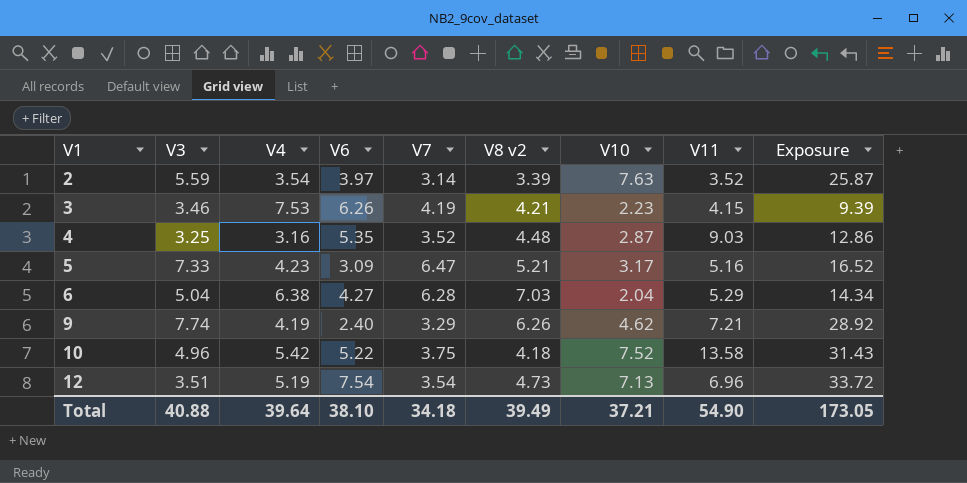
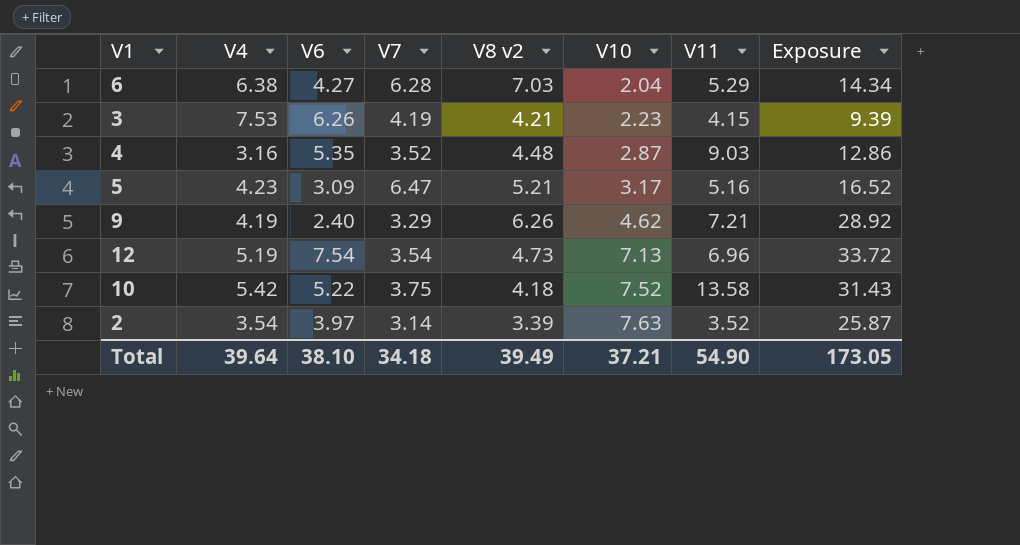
row order: V1 ascending -> V10 ascending
column V3 | position: 2 -> none

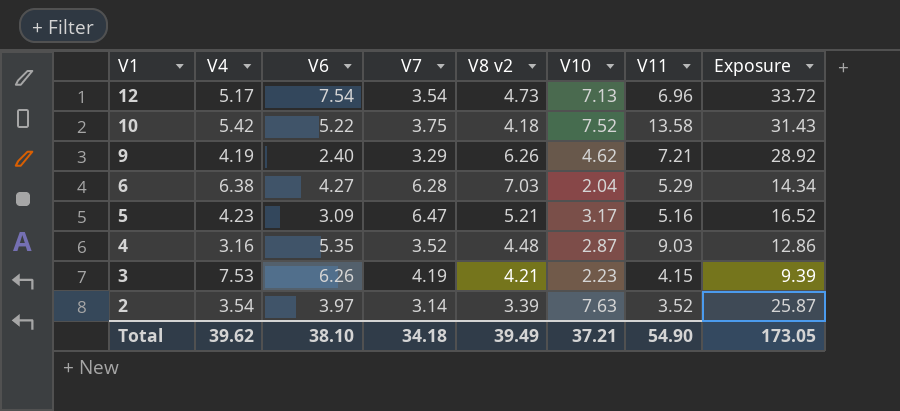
row order: V10 ascending -> V1 descending
12 | V4: 5.19 -> 5.17
Total | V4: 39.64 -> 39.62

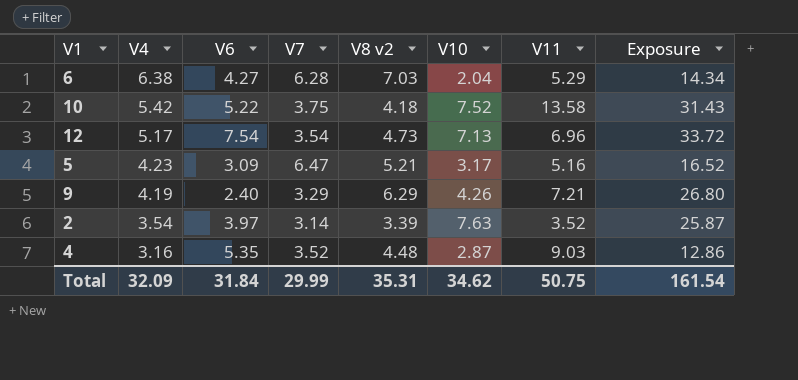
row order: V1 descending -> V4 descending
row 3: 7.53 | 6.26 | 4.19 | 4.21 | 2.23 | 4.15 | 9.39 -> none
9 | V8 v2: 6.26 -> 6.29
9 | V10: 4.62 -> 4.26
9 | Exposure: 28.92 -> 26.80
Total | V4: 39.62 -> 32.09
Total | V6: 38.10 -> 31.84
Total | V7: 34.18 -> 29.99
Total | V8 v2: 39.49 -> 35.31
Total | V10: 37.21 -> 34.62
Total | V11: 54.90 -> 50.75
Total | Exposure: 173.05 -> 161.54

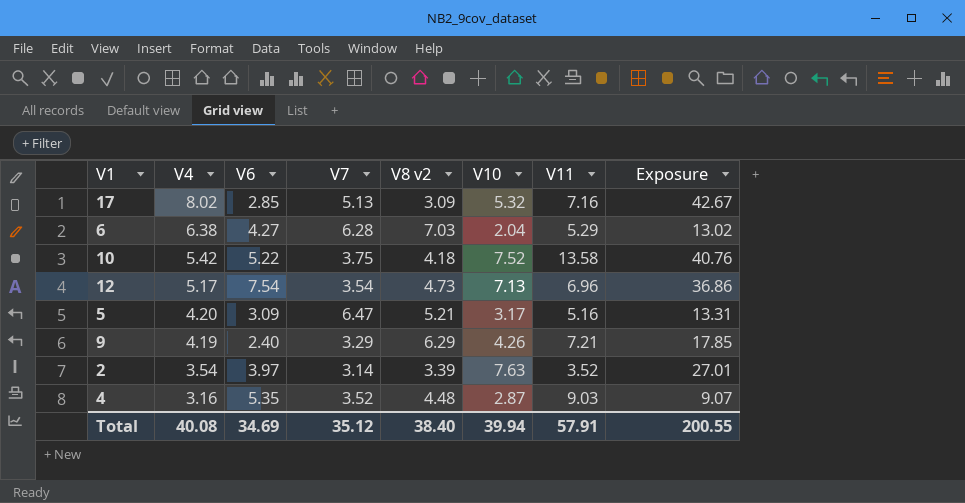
column Exposure | formula: [V8 v2] * [V10] -> [V4] * [V10]
row 17: none -> 8.02 | 2.85 | 5.13 | 3.09 | 5.32 | 7.16 | 42.67
5 | V4: 4.23 -> 4.20
Total | V4: 32.09 -> 40.08
Total | V6: 31.84 -> 34.69
Total | V7: 29.99 -> 35.12
Total | V8 v2: 35.31 -> 38.40
Total | V10: 34.62 -> 39.94
Total | V11: 50.75 -> 57.91
Total | Exposure: 161.54 -> 200.55

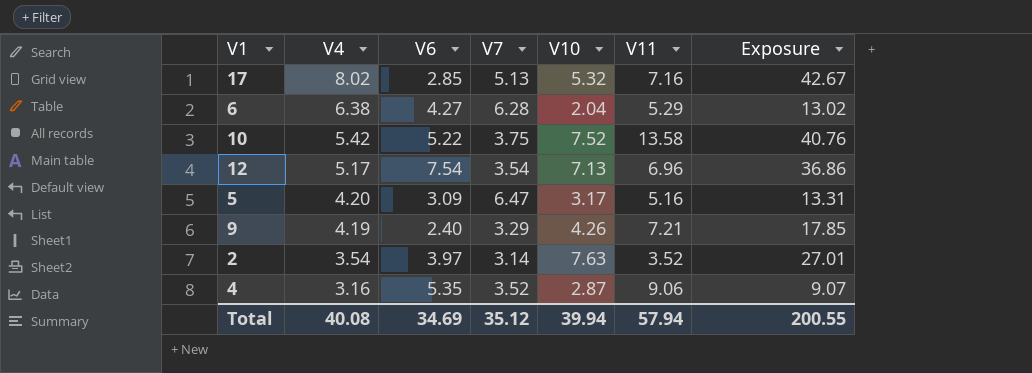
column V8 v2 | position: 5 -> none
4 | V11: 9.03 -> 9.06
Total | V11: 57.91 -> 57.94

